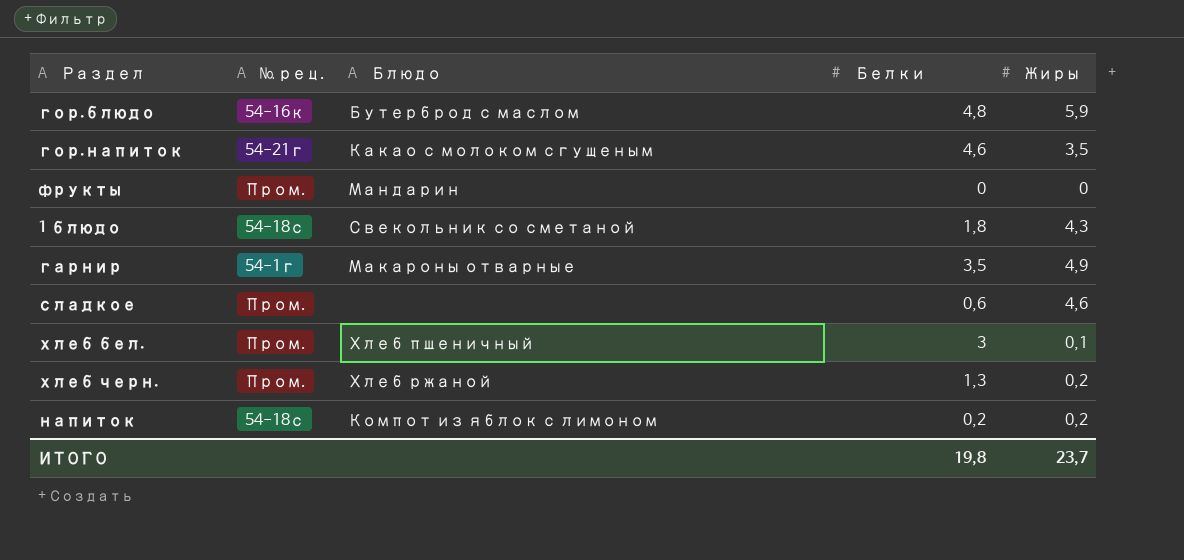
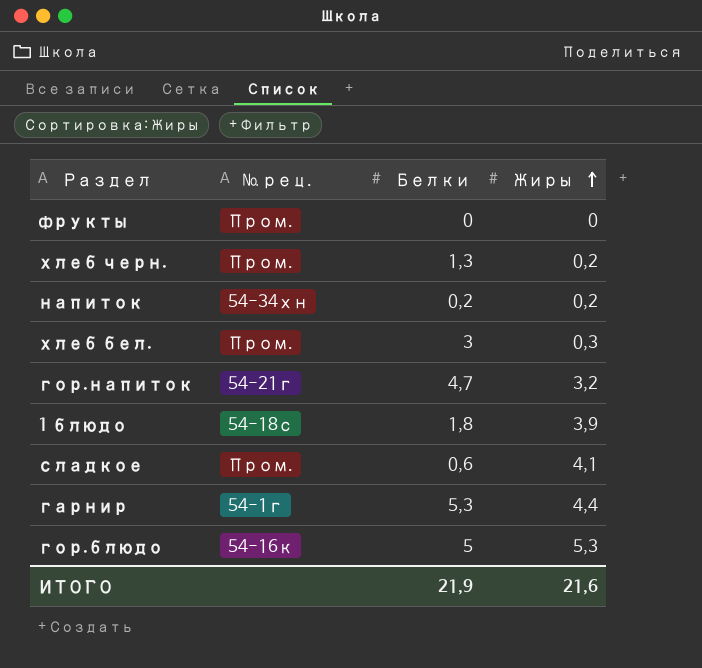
row order: none -> Жиры ascending
column Блюдо | position: 3 -> none
напиток | № рец.: 54-18с -> 54-34хн
хлеб бел. | Жиры: 0,1 -> 0,3
гор.напиток | Белки: 4,6 -> 4,7
гор.напиток | Жиры: 3,5 -> 3,2
1 блюдо | Жиры: 4,3 -> 3,9
сладкое | Жиры: 4,6 -> 4,1
гарнир | Белки: 3,5 -> 5,3
гарнир | Жиры: 4,9 -> 4,4
гор.блюдо | Белки: 4,8 -> 5
гор.блюдо | Жиры: 5,9 -> 5,3
ИТОГО | Белки: 19,8 -> 21,9
ИТОГО | Жиры: 23,7 -> 21,6

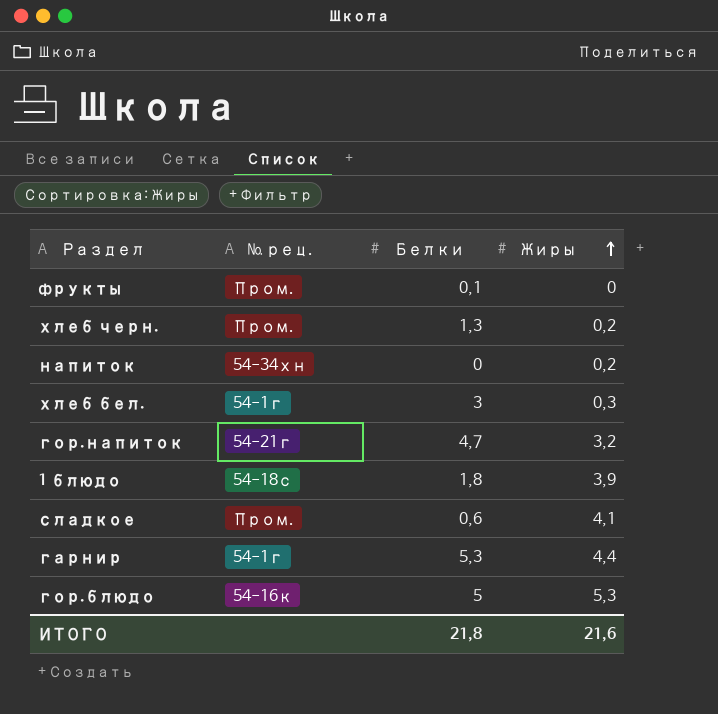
фрукты | Белки: 0 -> 0,1
напиток | Белки: 0,2 -> 0
хлеб бел. | № рец.: Пром. -> 54-1г
ИТОГО | Белки: 21,9 -> 21,8

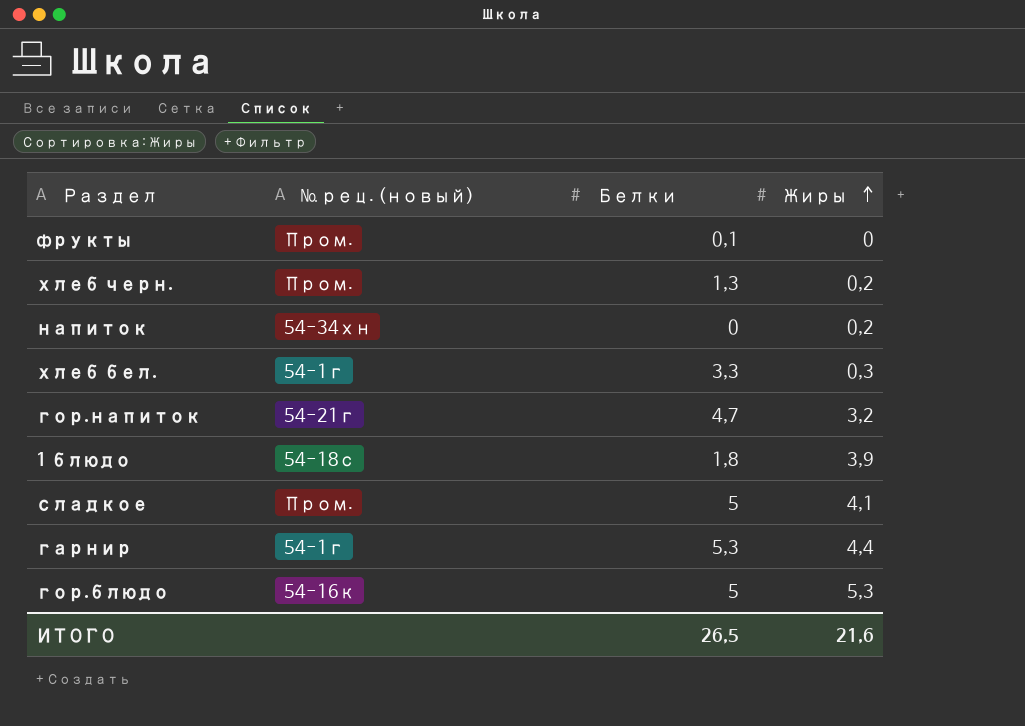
column name: № рец. -> № рец. (новый)
хлеб бел. | Белки: 3 -> 3,3
сладкое | Белки: 0,6 -> 5
ИТОГО | Белки: 21,8 -> 26,5

